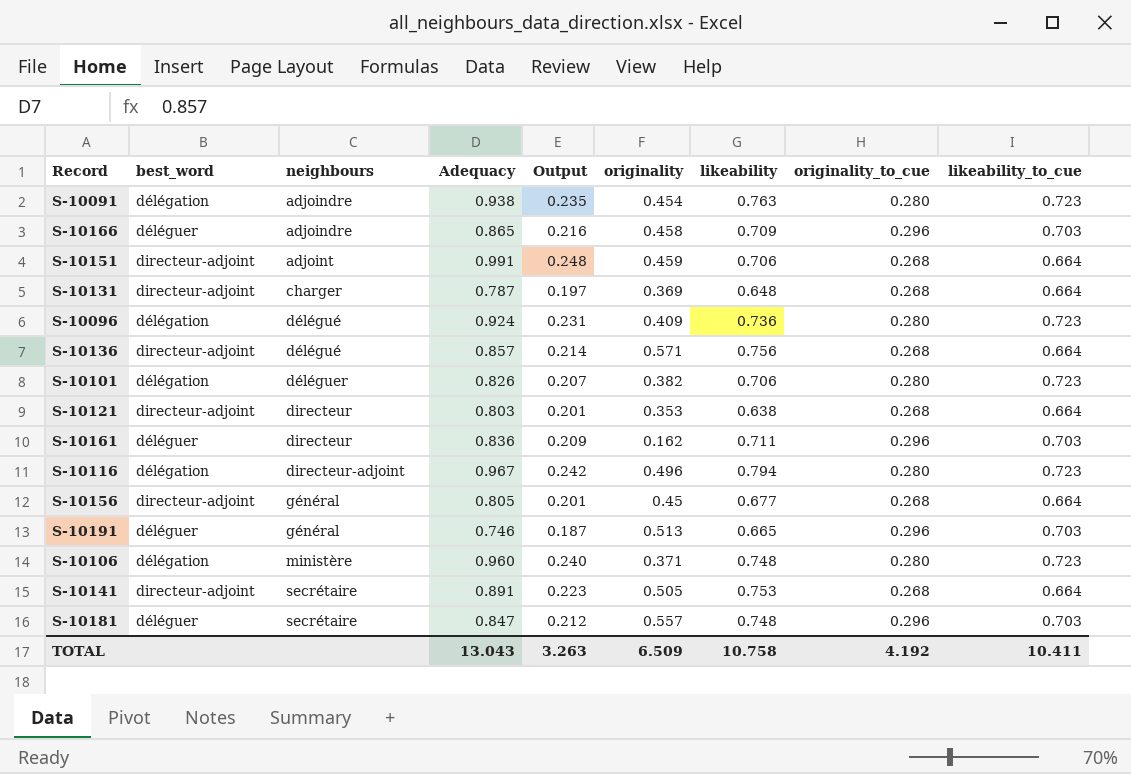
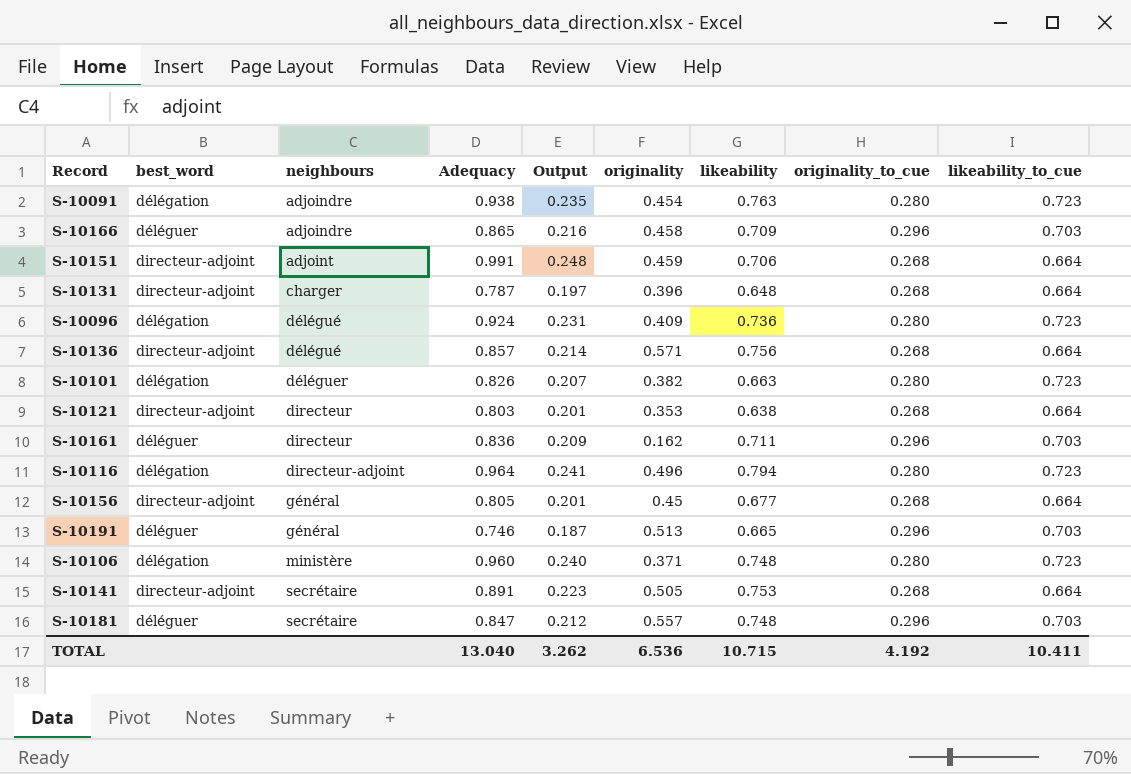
S-10131 | originality: 0.369 -> 0.396
S-10101 | likeability: 0.706 -> 0.663
S-10116 | Adequacy: 0.967 -> 0.964
S-10116 | Output: 0.242 -> 0.241
TOTAL | Adequacy: 13.043 -> 13.040
TOTAL | Output: 3.263 -> 3.262
TOTAL | originality: 6.509 -> 6.536
TOTAL | likeability: 10.758 -> 10.715

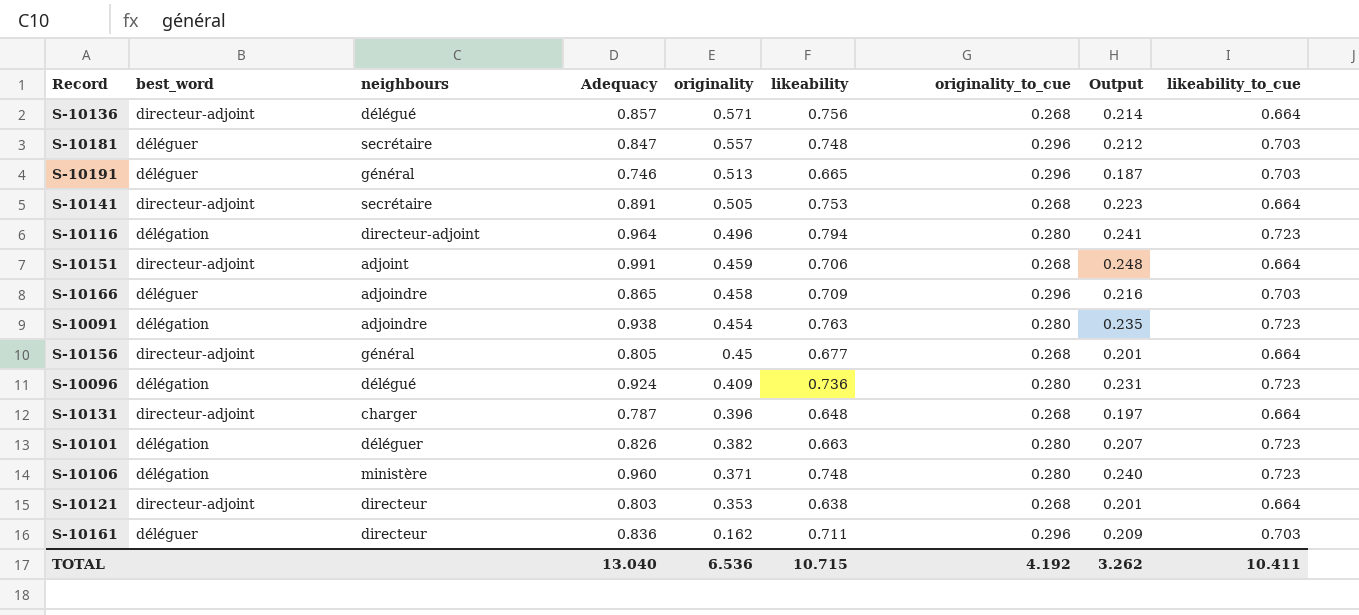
row order: neighbours ascending -> originality descending
column Output | position: 5 -> 8

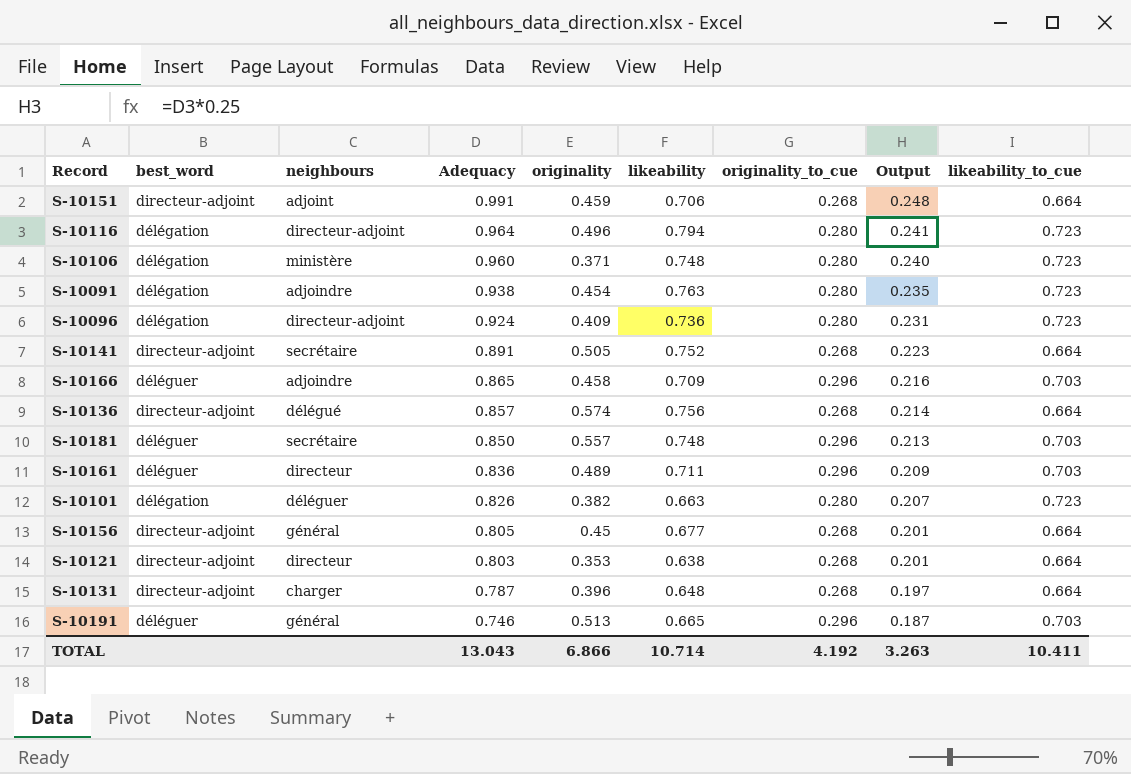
row order: originality descending -> Adequacy descending
S-10096 | neighbours: délégué -> directeur-adjoint
S-10141 | likeability: 0.753 -> 0.752
S-10136 | originality: 0.571 -> 0.574
S-10181 | Adequacy: 0.847 -> 0.850
S-10181 | Output: 0.212 -> 0.213
S-10161 | originality: 0.162 -> 0.489
TOTAL | Adequacy: 13.040 -> 13.043
TOTAL | originality: 6.536 -> 6.866
TOTAL | likeability: 10.715 -> 10.714
TOTAL | Output: 3.262 -> 3.263

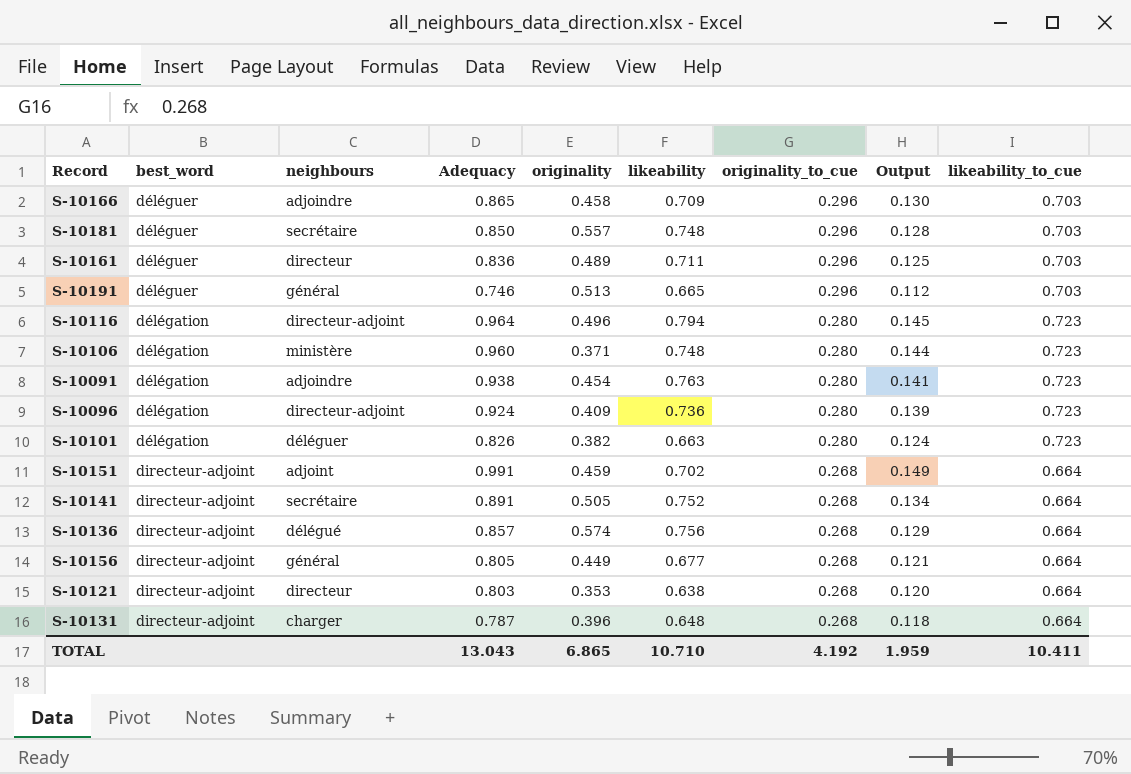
row order: Adequacy descending -> originality_to_cue descending
column Output | formula: [Adequacy] * 0.25 -> [Adequacy] * 0.15
S-10151 | likeability: 0.706 -> 0.702
S-10156 | originality: 0.45 -> 0.449
TOTAL | originality: 6.866 -> 6.865
TOTAL | likeability: 10.714 -> 10.710
TOTAL | Output: 3.263 -> 1.959

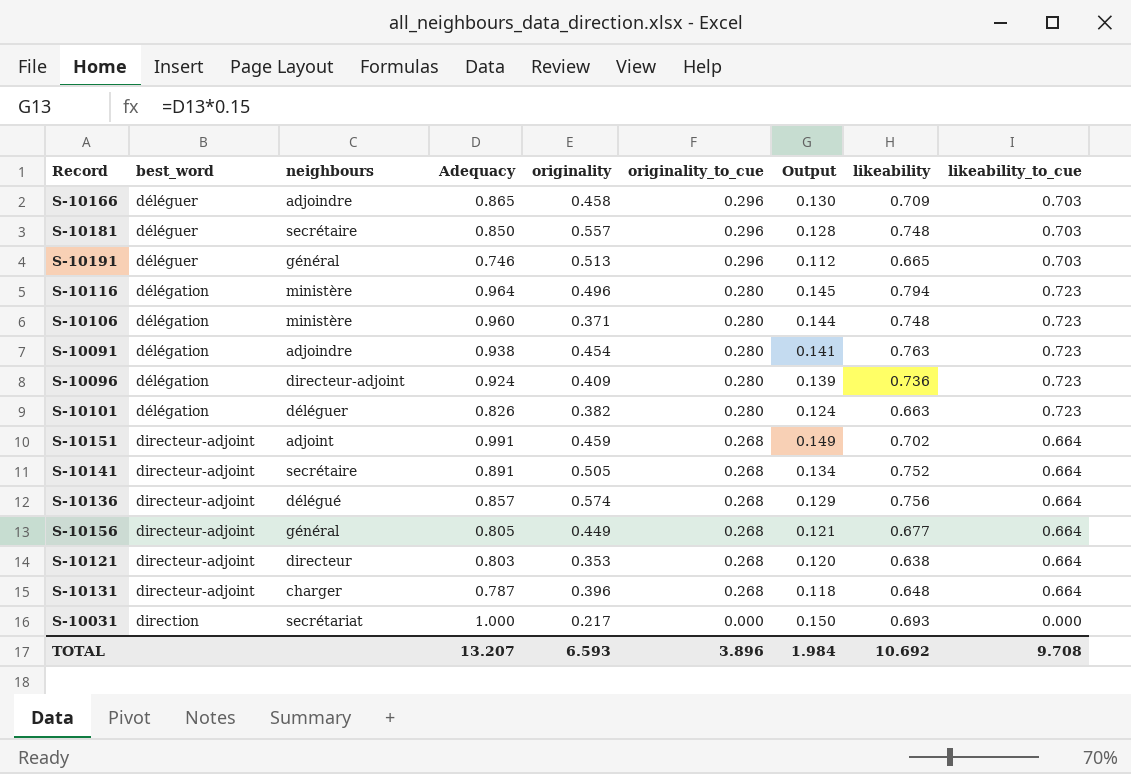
column likeability | position: 6 -> 8
row S-10161: déléguer | directeur | 0.836 | 0.489 | 0.711 | 0.296 | 0.125 | 0.703 -> none
S-10116 | neighbours: directeur-adjoint -> ministère
row S-10031: none -> direction | secrétariat | 1.000 | 0.217 | 0.000 | 0.150 | 0.693 | 0.000
TOTAL | Adequacy: 13.043 -> 13.207
TOTAL | originality: 6.865 -> 6.593
TOTAL | originality_to_cue: 4.192 -> 3.896
TOTAL | Output: 1.959 -> 1.984
TOTAL | likeability: 10.710 -> 10.692
TOTAL | likeability_to_cue: 10.411 -> 9.708

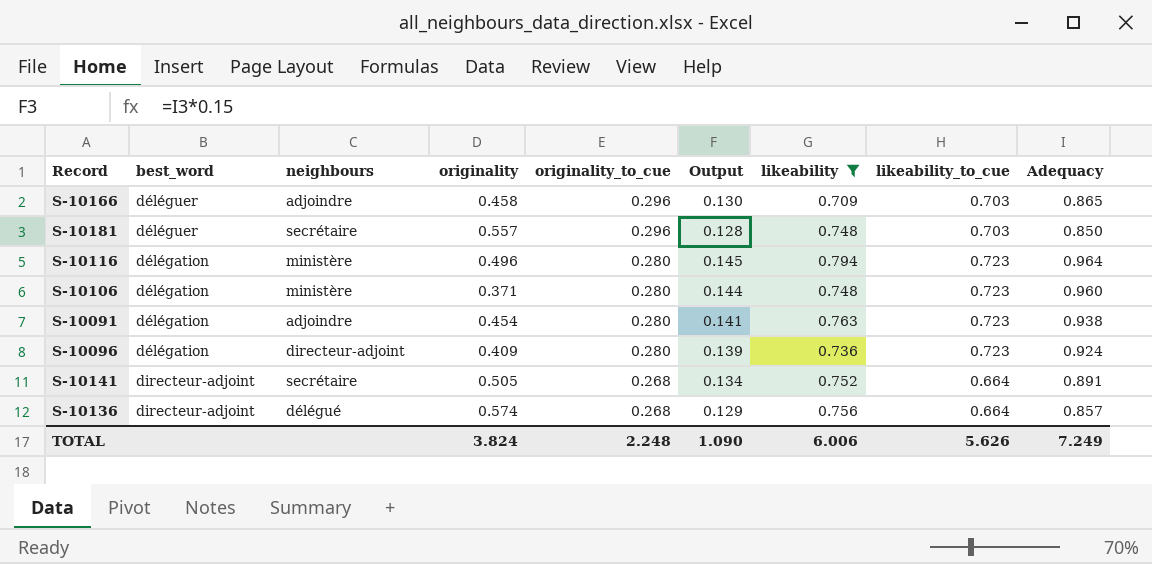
filter: none -> likeability >= 0.709
column Adequacy | position: 4 -> 9
TOTAL | originality: 6.593 -> 3.824
TOTAL | originality_to_cue: 3.896 -> 2.248
TOTAL | Output: 1.984 -> 1.090
TOTAL | likeability: 10.692 -> 6.006
TOTAL | likeability_to_cue: 9.708 -> 5.626
TOTAL | Adequacy: 13.207 -> 7.249

